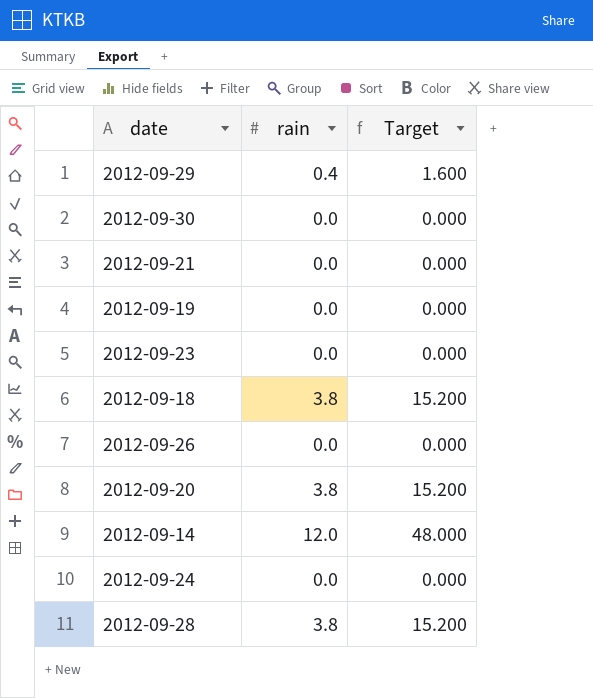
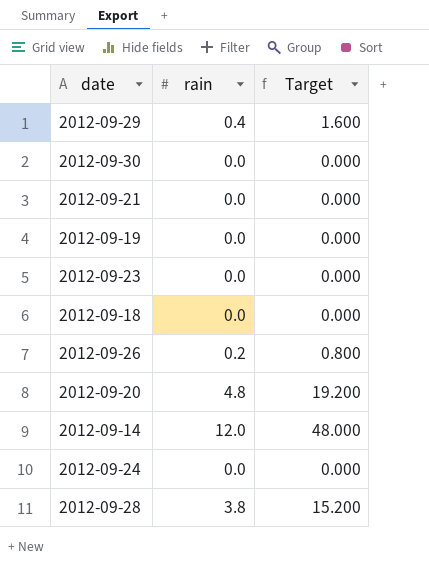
2012-09-18 | rain: 3.8 -> 0.0
2012-09-18 | Target: 15.200 -> 0.000
2012-09-26 | rain: 0.0 -> 0.2
2012-09-26 | Target: 0.000 -> 0.800
2012-09-20 | rain: 3.8 -> 4.8
2012-09-20 | Target: 15.200 -> 19.200

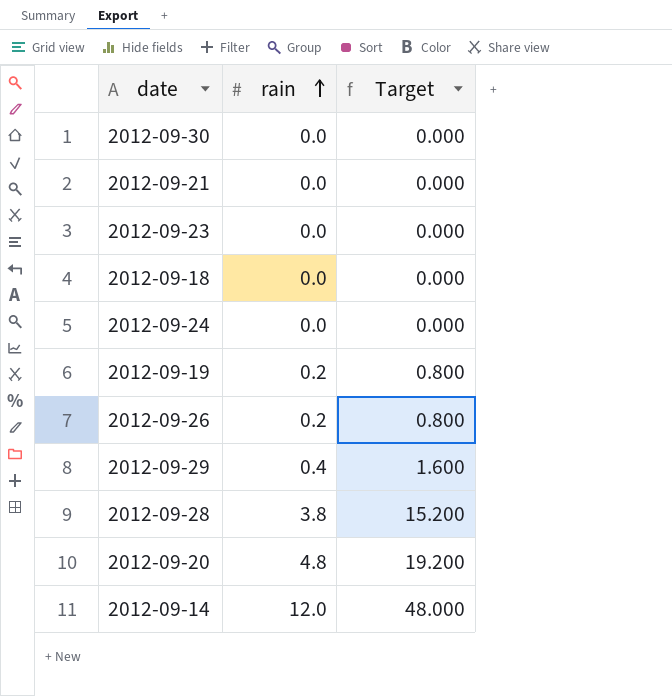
row order: none -> rain ascending
2012-09-19 | rain: 0.0 -> 0.2
2012-09-19 | Target: 0.000 -> 0.800

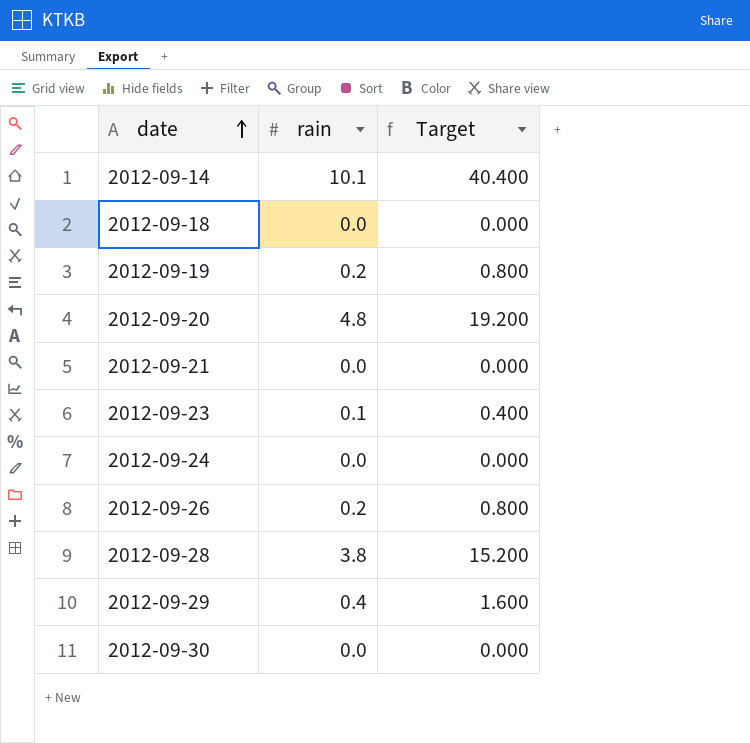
row order: rain ascending -> date ascending
2012-09-14 | rain: 12.0 -> 10.1
2012-09-14 | Target: 48.000 -> 40.400
2012-09-23 | rain: 0.0 -> 0.1
2012-09-23 | Target: 0.000 -> 0.400

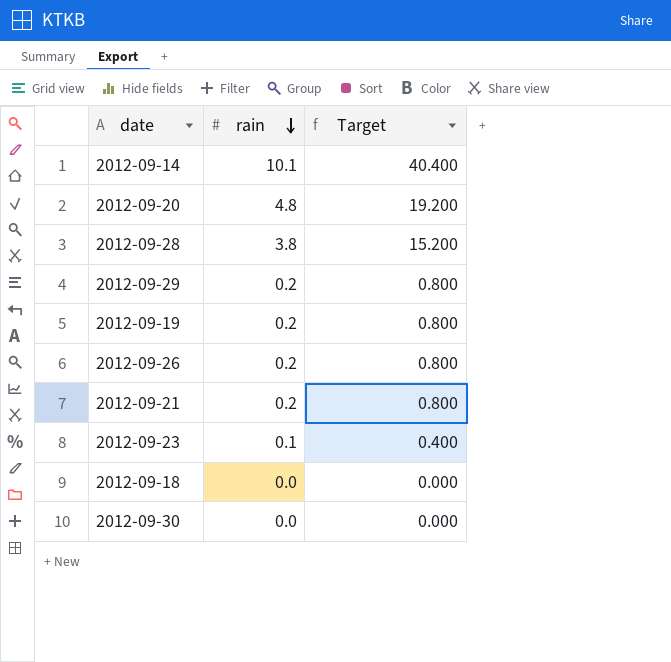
row order: date ascending -> rain descending
row 2012-09-24: 0.0 | 0.000 -> none
2012-09-29 | rain: 0.4 -> 0.2
2012-09-29 | Target: 1.600 -> 0.800
2012-09-21 | rain: 0.0 -> 0.2
2012-09-21 | Target: 0.000 -> 0.800

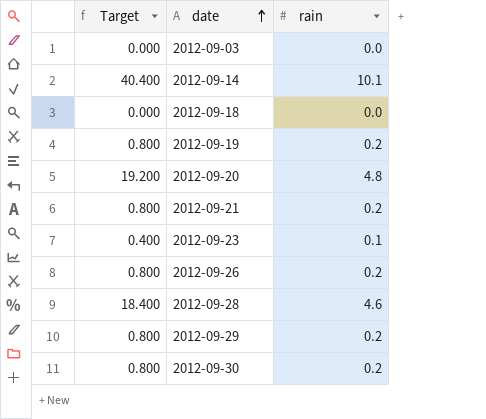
row order: rain descending -> date ascending
column Target | position: 3 -> 1
row 2012-09-03: none -> 0.000 | 0.0
2012-09-28 | Target: 15.200 -> 18.400
2012-09-28 | rain: 3.8 -> 4.6
2012-09-30 | Target: 0.000 -> 0.800
2012-09-30 | rain: 0.0 -> 0.2

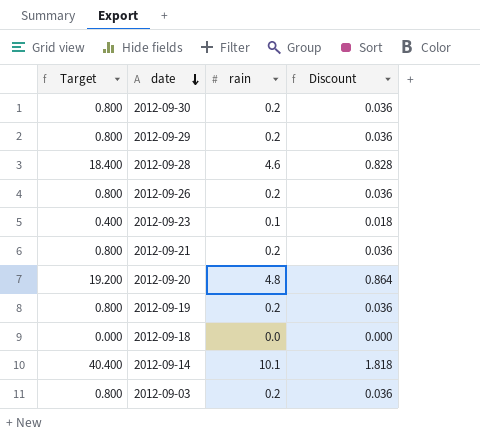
row order: date ascending -> date descending
column Discount | formula: none -> [rain] * 0.18
2012-09-03 | Target: 0.000 -> 0.800
2012-09-03 | rain: 0.0 -> 0.2

